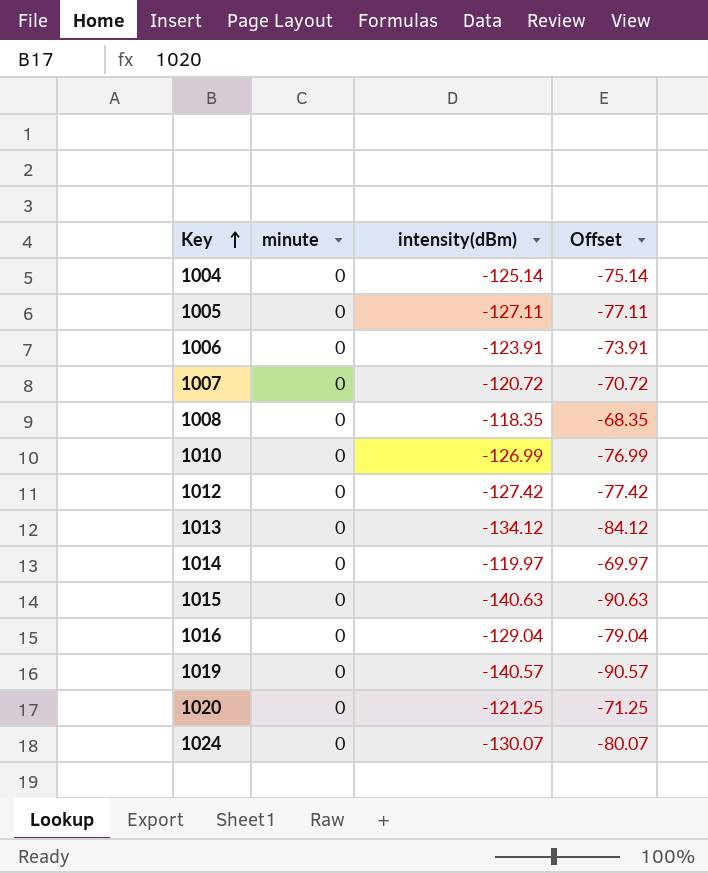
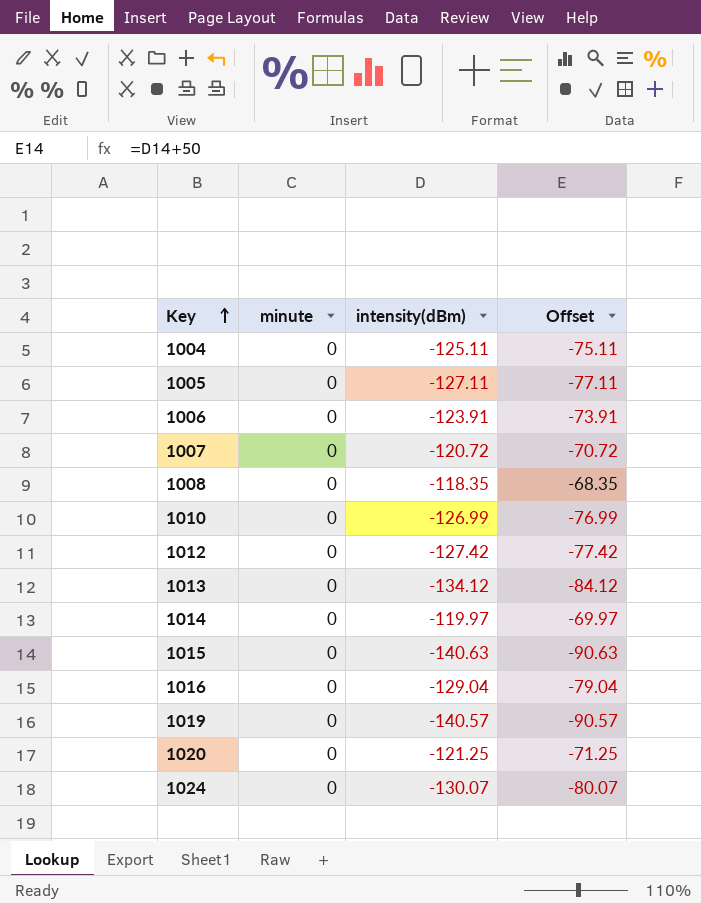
1004 | intensity(dBm): -125.14 -> -125.11
1004 | Offset: -75.14 -> -75.11

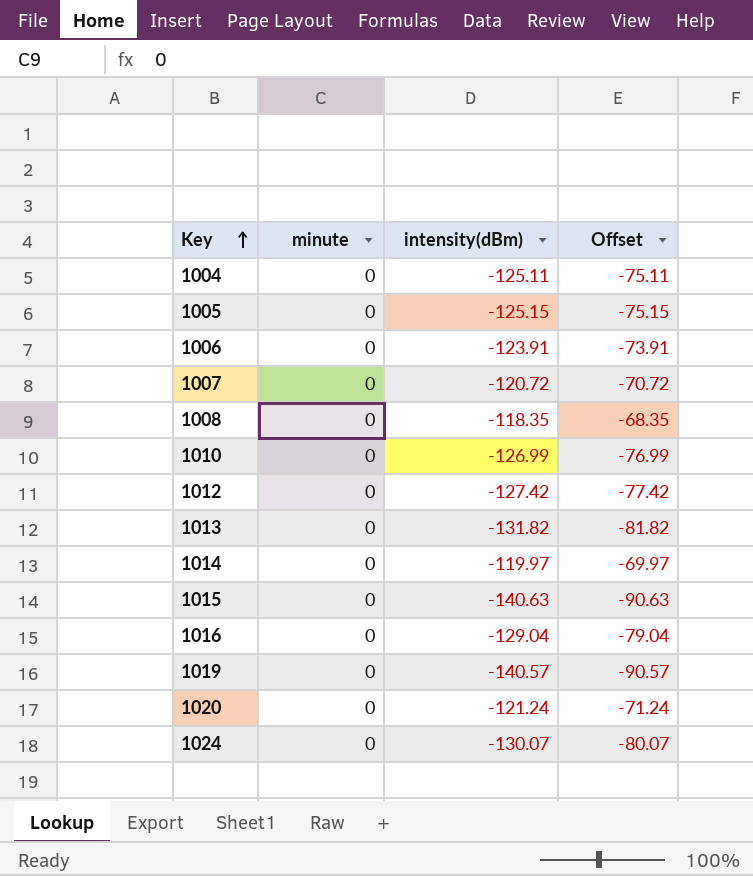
1005 | intensity(dBm): -127.11 -> -125.15
1005 | Offset: -77.11 -> -75.15
1013 | intensity(dBm): -134.12 -> -131.82
1013 | Offset: -84.12 -> -81.82
1020 | intensity(dBm): -121.25 -> -121.24
1020 | Offset: -71.25 -> -71.24

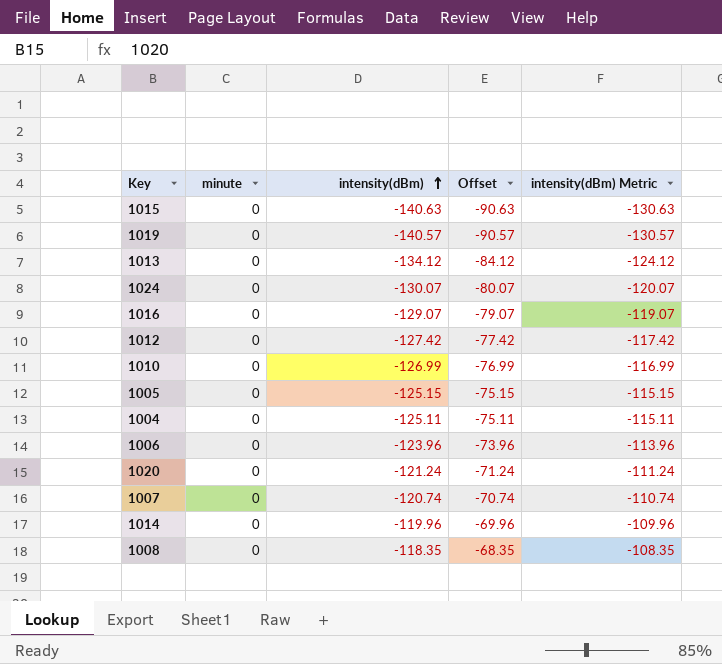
row order: Key ascending -> intensity(dBm) ascending
column intensity(dBm) Metric | formula: none -> [intensity(dBm)] + 10
1013 | intensity(dBm): -131.82 -> -134.12
1013 | Offset: -81.82 -> -84.12
1016 | intensity(dBm): -129.04 -> -129.07
1016 | Offset: -79.04 -> -79.07
1006 | intensity(dBm): -123.91 -> -123.96
1006 | Offset: -73.91 -> -73.96
1007 | intensity(dBm): -120.72 -> -120.74
1007 | Offset: -70.72 -> -70.74
1014 | intensity(dBm): -119.97 -> -119.96
1014 | Offset: -69.97 -> -69.96

